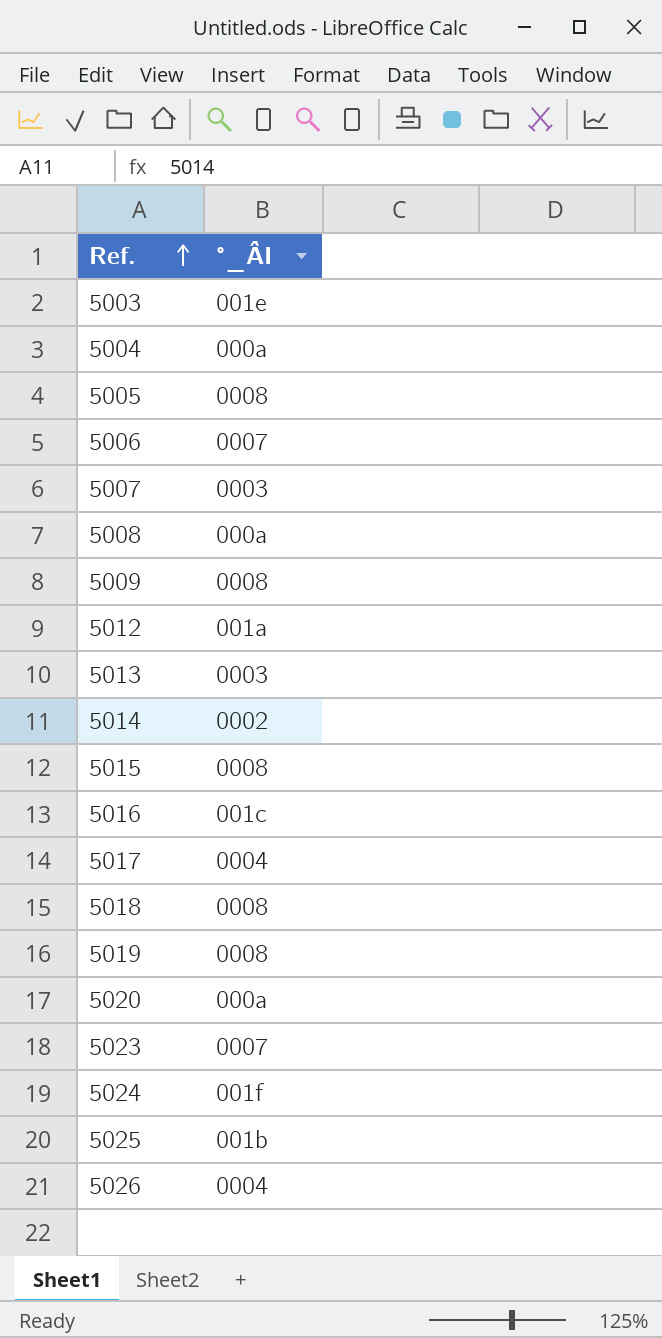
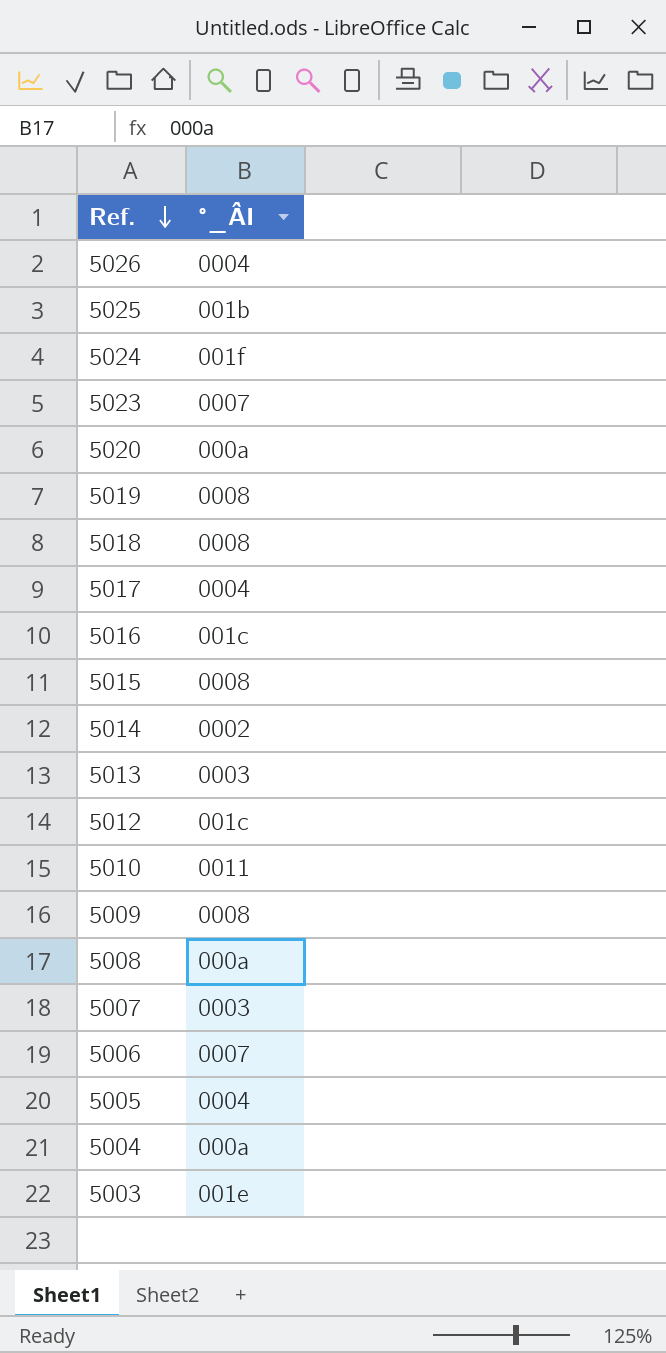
row order: Ref. ascending -> Ref. descending
5012 | °_ÂI: 001a -> 001c
row 5010: none -> 0011
5005 | °_ÂI: 0008 -> 0004

